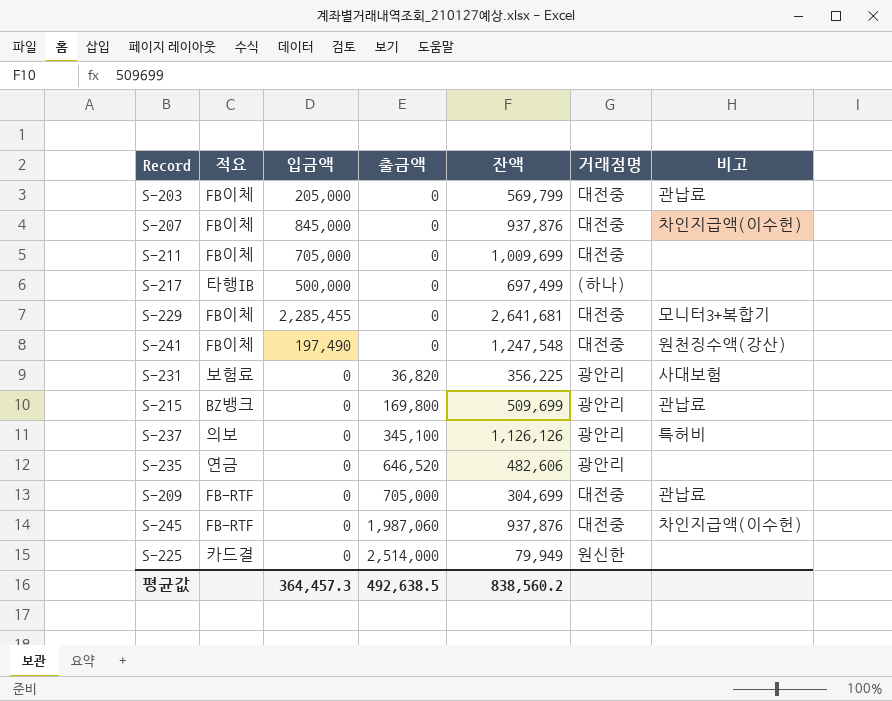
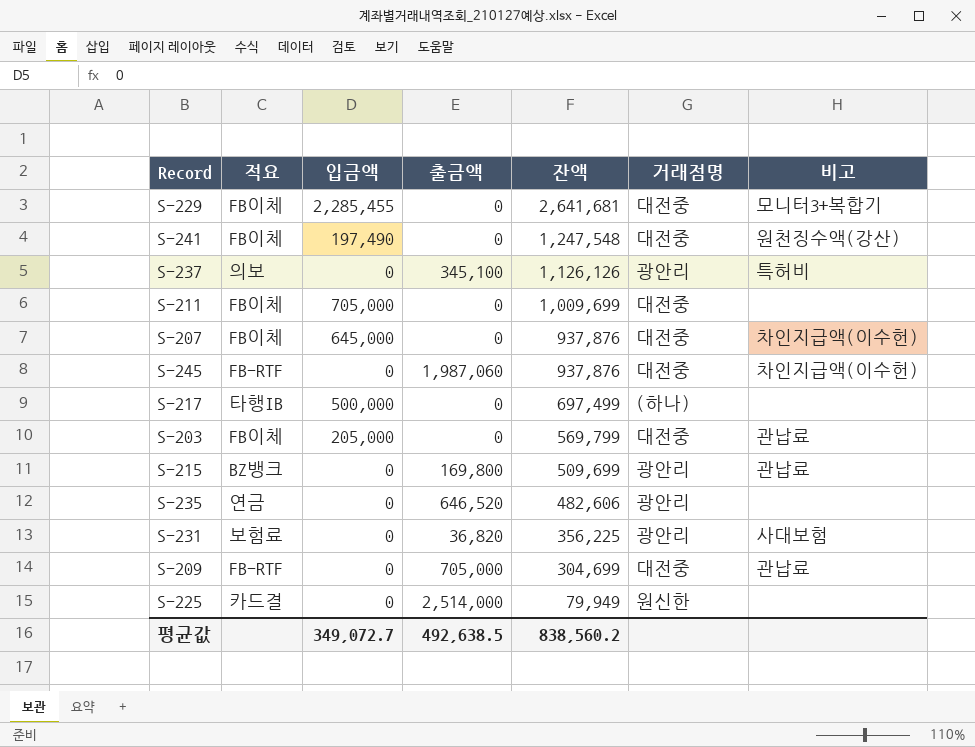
row order: 출금액 ascending -> 잔액 descending
S-207 | 입금액: 845,000 -> 645,000
평균값 | 입금액: 364,457.3 -> 349,072.7

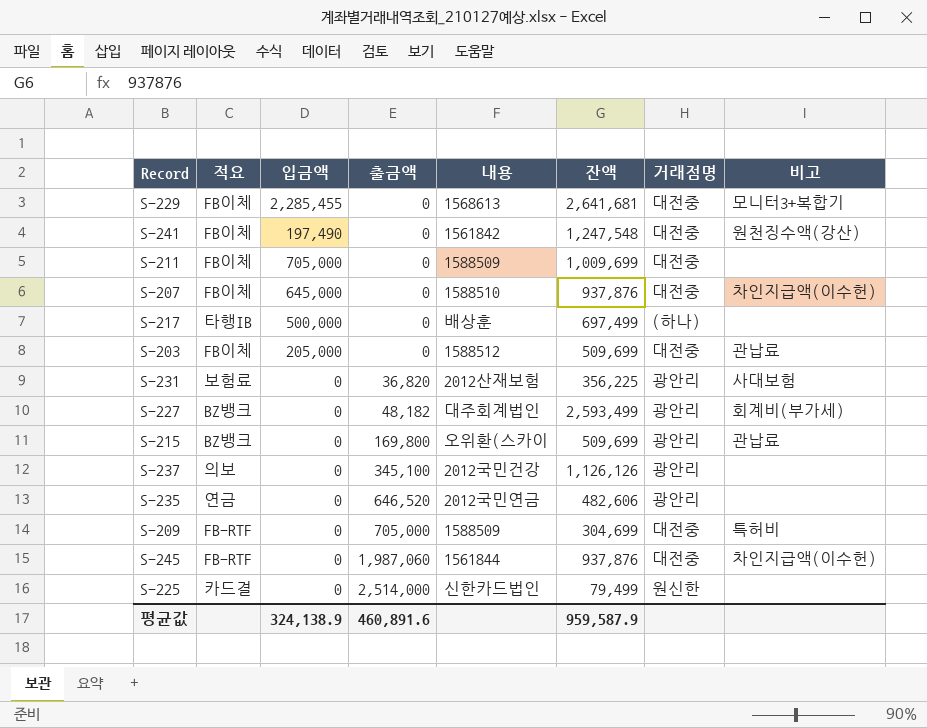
row order: 잔액 descending -> 출금액 ascending
column 내용 | position: none -> 5
S-203 | 잔액: 569,799 -> 509,699
row S-227: none -> BZ뱅크 | 0 | 48,182 | 대주회계법인 | 2,593,499 | 광안리 | 회계비(부가세)
S-237 | 비고: 특허비 -> none
S-209 | 비고: 관납료 -> 특허비
S-225 | 잔액: 79,949 -> 79,499
평균값 | 입금액: 349,072.7 -> 324,138.9
평균값 | 출금액: 492,638.5 -> 460,891.6
평균값 | 잔액: 838,560.2 -> 959,587.9

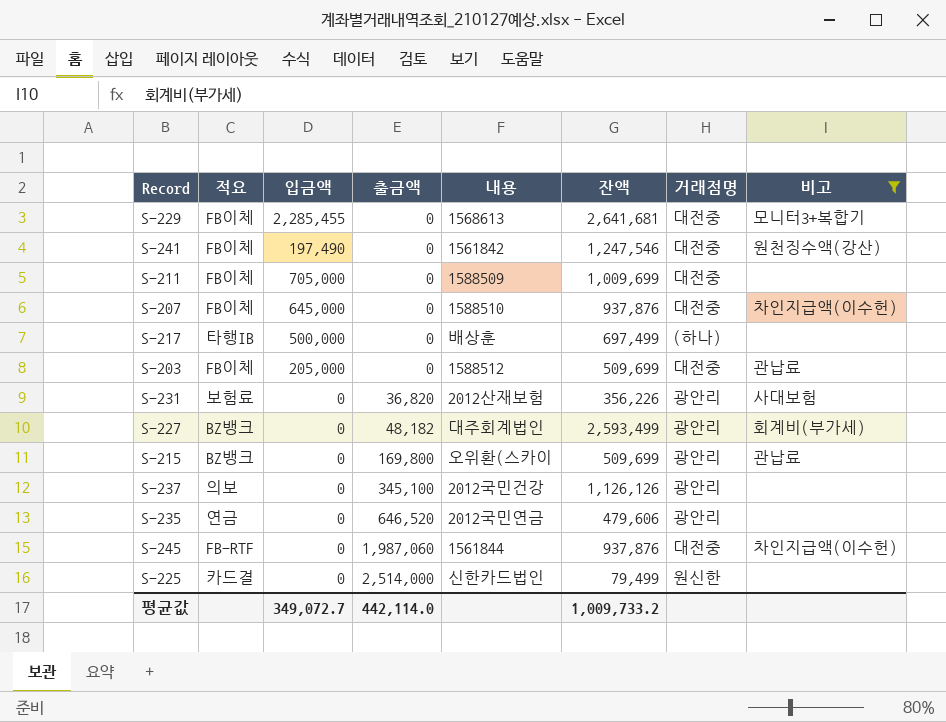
filter: none -> 비고 != 특허비
S-241 | 잔액: 1,247,548 -> 1,247,546
S-231 | 잔액: 356,225 -> 356,226
S-235 | 잔액: 482,606 -> 479,606
평균값 | 입금액: 324,138.9 -> 349,072.7
평균값 | 출금액: 460,891.6 -> 442,114.0
평균값 | 잔액: 959,587.9 -> 1,009,733.2

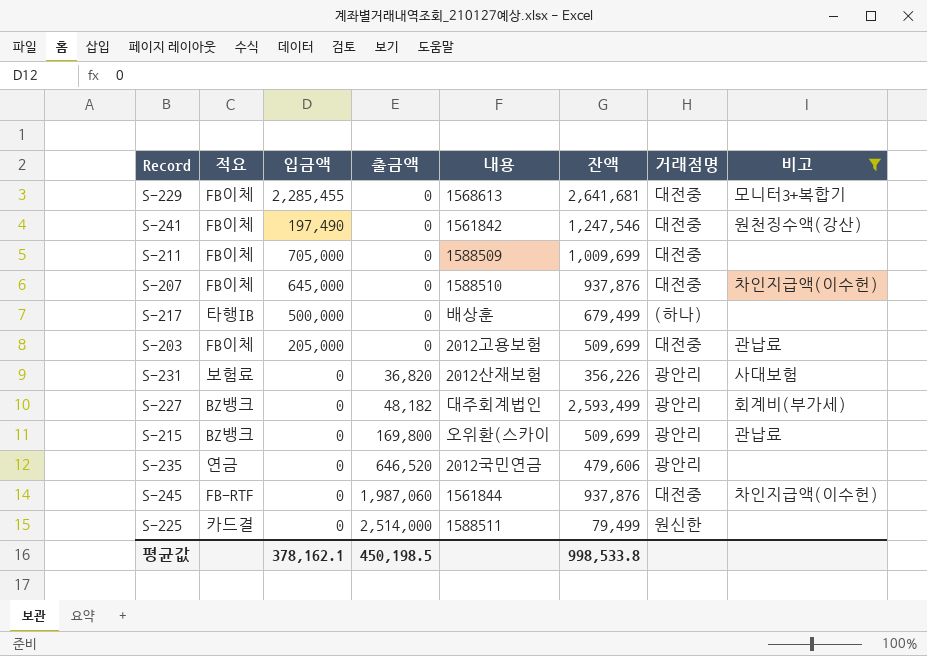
row S-237: 의보 | 0 | 345,100 | 2012국민건강 | 1,126,126 | 광안리 | none -> none
S-217 | 잔액: 697,499 -> 679,499
S-203 | 내용: 1588512 -> 2012고용보험
S-225 | 내용: 신한카드법인 -> 1588511
평균값 | 입금액: 349,072.7 -> 378,162.1
평균값 | 출금액: 442,114.0 -> 450,198.5
평균값 | 잔액: 1,009,733.2 -> 998,533.8

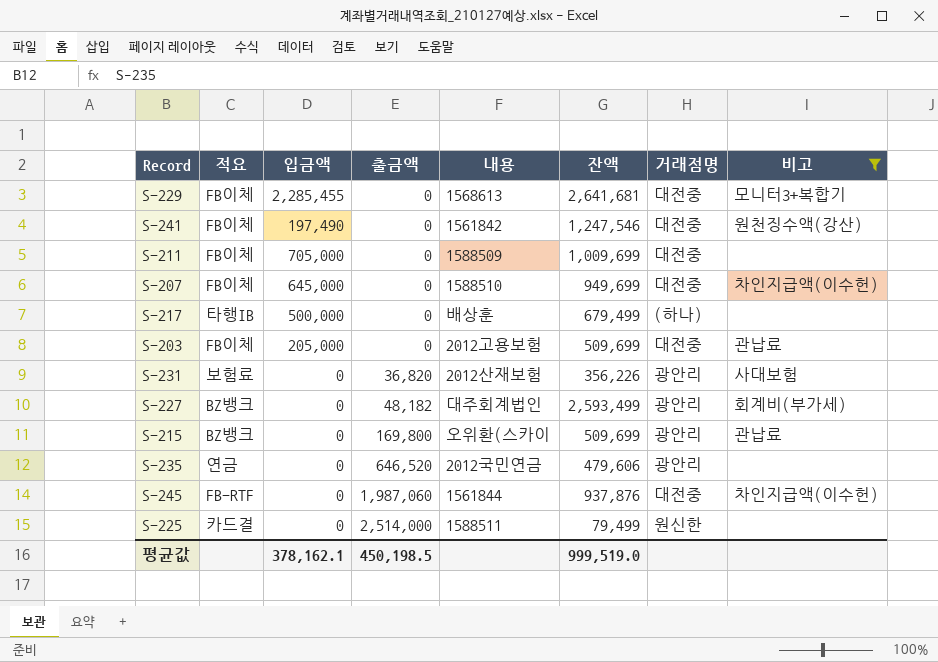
S-207 | 잔액: 937,876 -> 949,699
평균값 | 잔액: 998,533.8 -> 999,519.0

